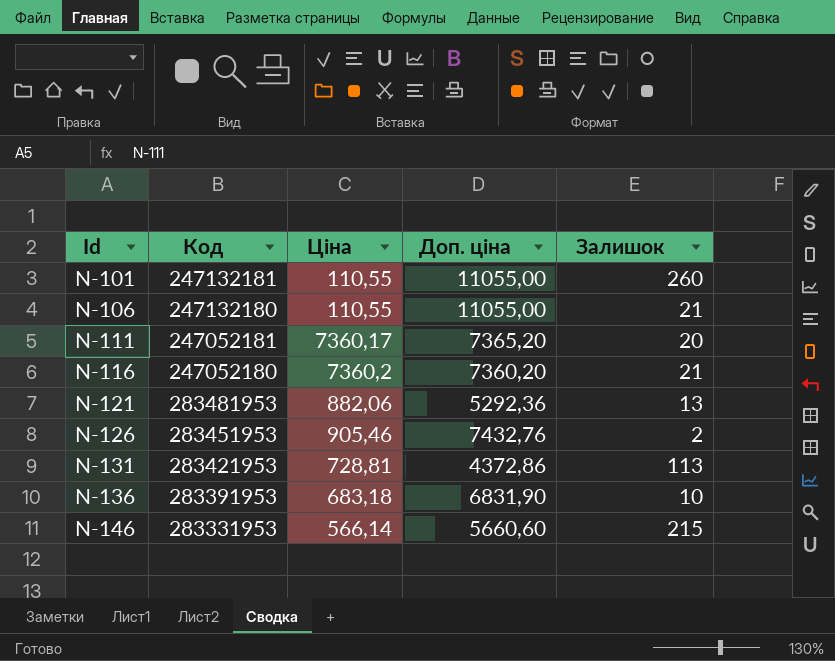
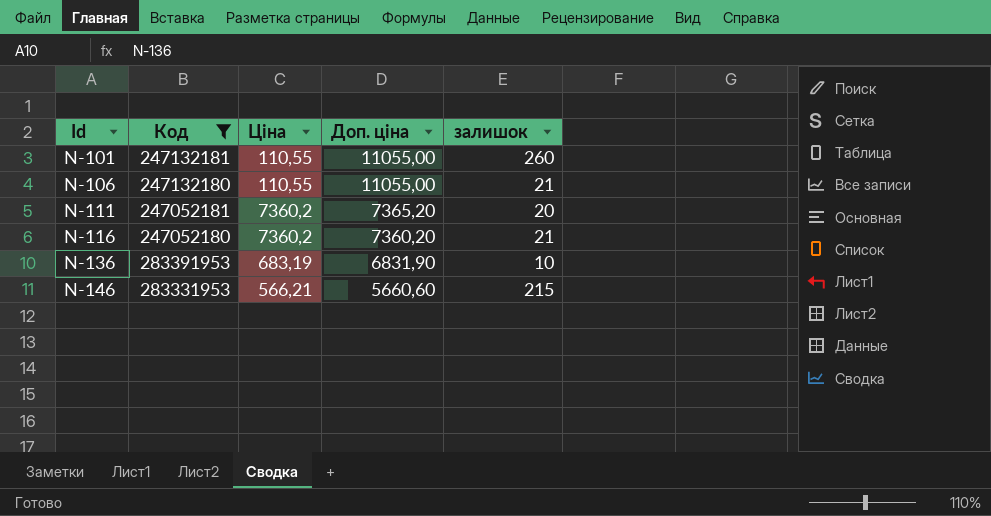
filter: none -> Код <= 283391953
column name: Залишок -> залишок
N-111 | Ціна: 7360,17 -> 7360,2
N-136 | Ціна: 683,18 -> 683,19
N-146 | Ціна: 566,14 -> 566,21

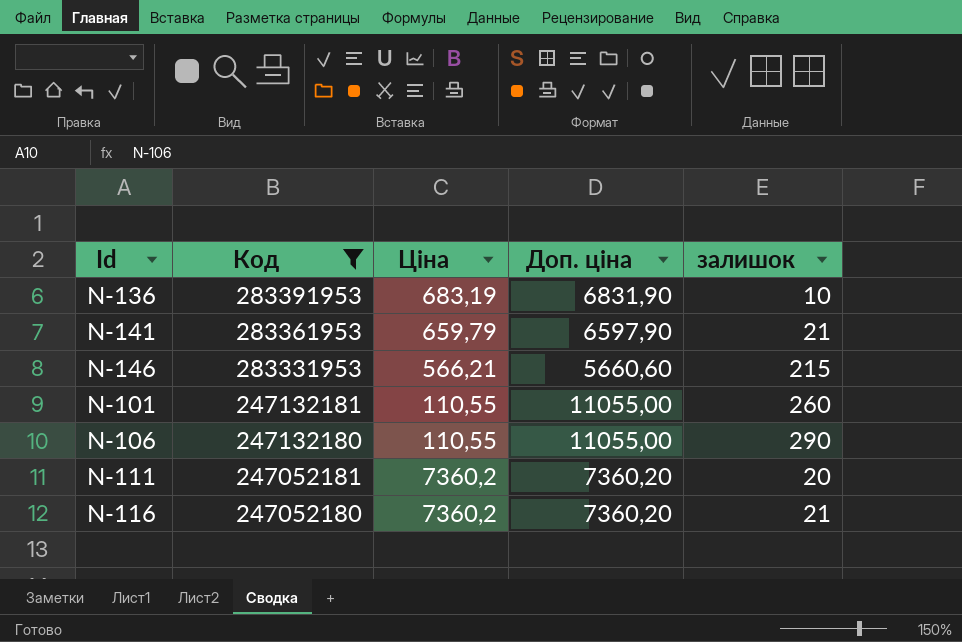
row order: Id ascending -> Код descending
row N-141: none -> 283361953 | 659,79 | 6597,90 | 21
N-106 | залишок: 21 -> 290
N-111 | Доп. ціна: 7365,20 -> 7360,20

